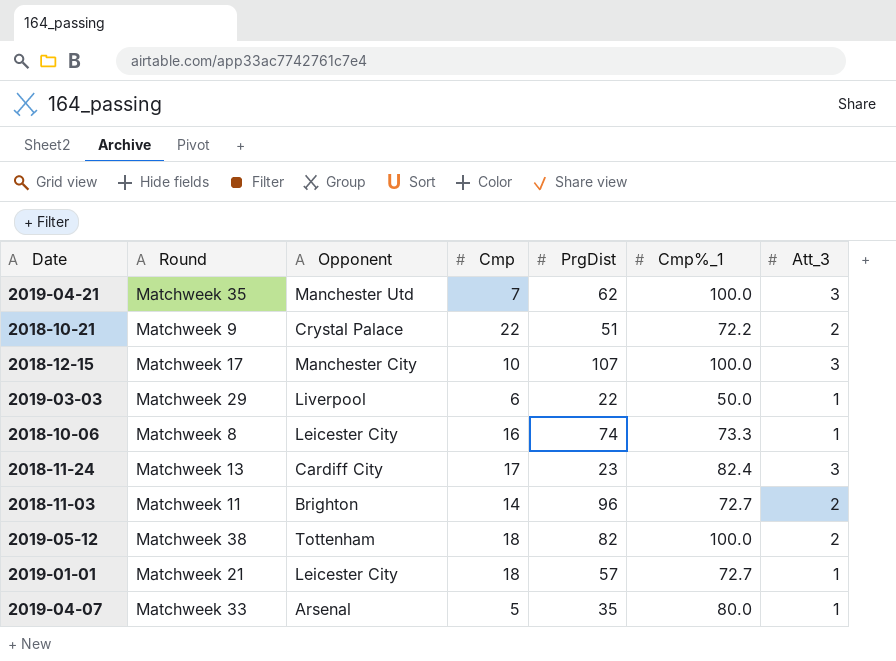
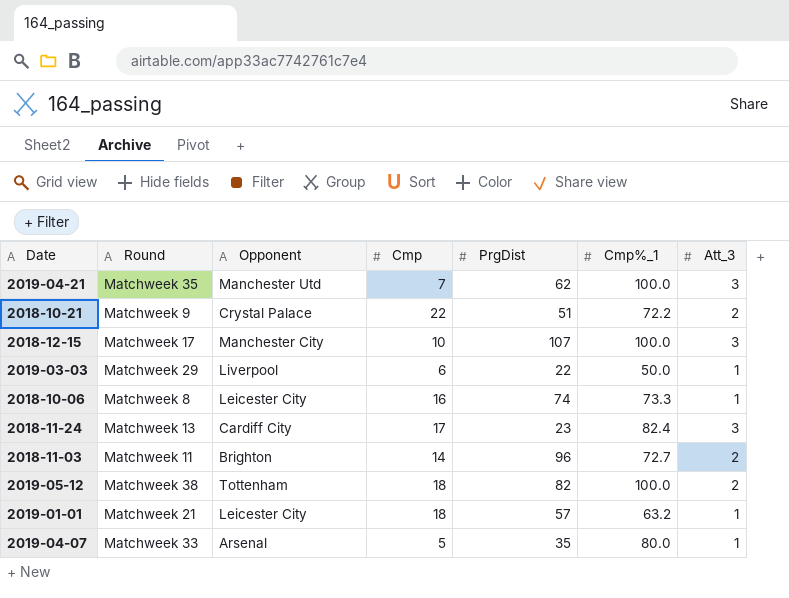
2019-01-01 | Cmp%_1: 72.7 -> 63.2

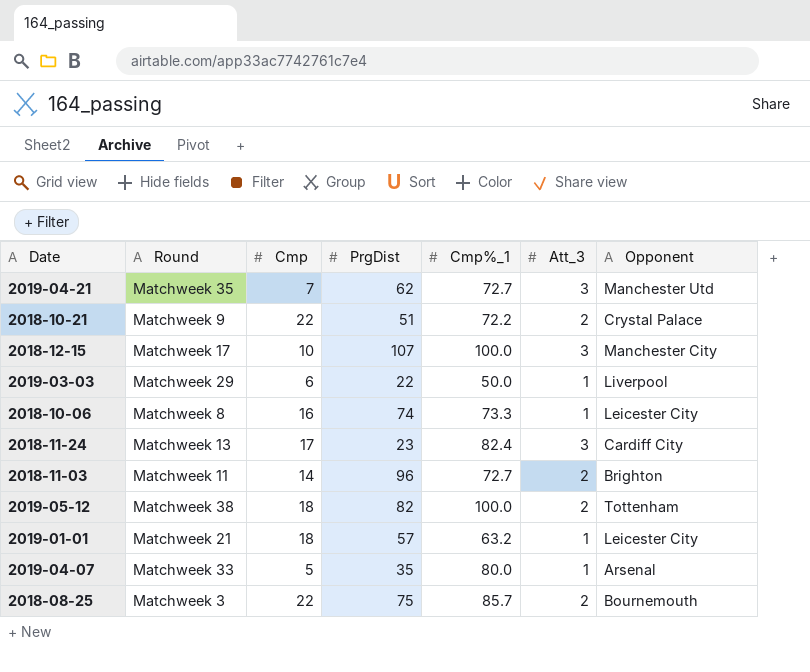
column Opponent | position: 3 -> 7
2019-04-21 | Cmp%_1: 100.0 -> 72.7
row 2018-08-25: none -> Matchweek 3 | 22 | 75 | 85.7 | 2 | Bournemouth

